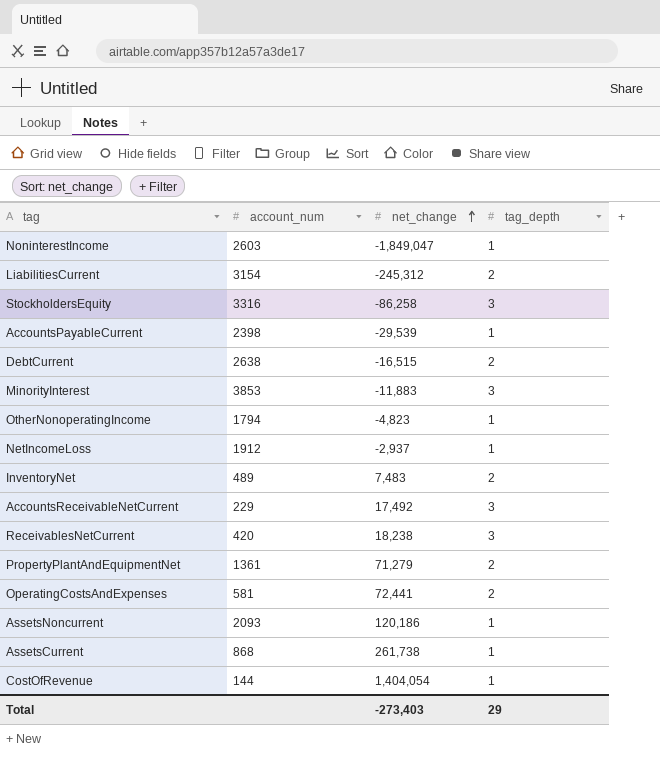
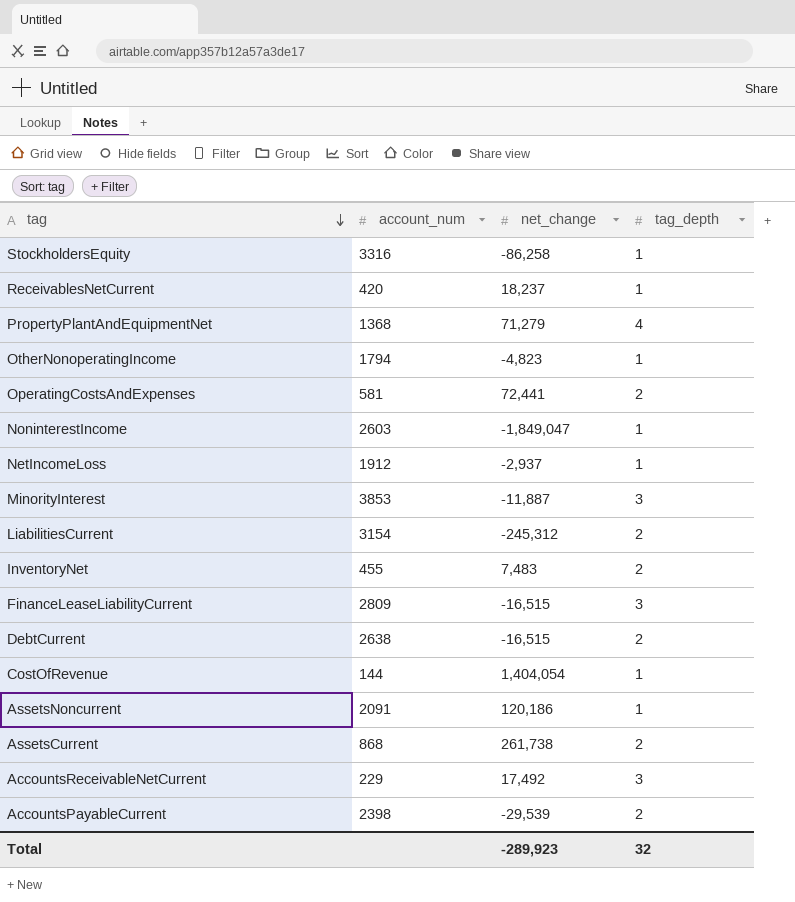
row order: net_change ascending -> tag descending
StockholdersEquity | tag_depth: 3 -> 1
ReceivablesNetCurrent | net_change: 18,238 -> 18,237
ReceivablesNetCurrent | tag_depth: 3 -> 1
PropertyPlantAndEquipmentNet | account_num: 1361 -> 1368
PropertyPlantAndEquipmentNet | tag_depth: 2 -> 4
MinorityInterest | net_change: -11,883 -> -11,887
InventoryNet | account_num: 489 -> 455
row FinanceLeaseLiabilityCurrent: none -> 2809 | -16,515 | 3
AssetsNoncurrent | account_num: 2093 -> 2091
AssetsCurrent | tag_depth: 1 -> 2
AccountsPayableCurrent | tag_depth: 1 -> 2
Total | net_change: -273,403 -> -289,923
Total | tag_depth: 29 -> 32

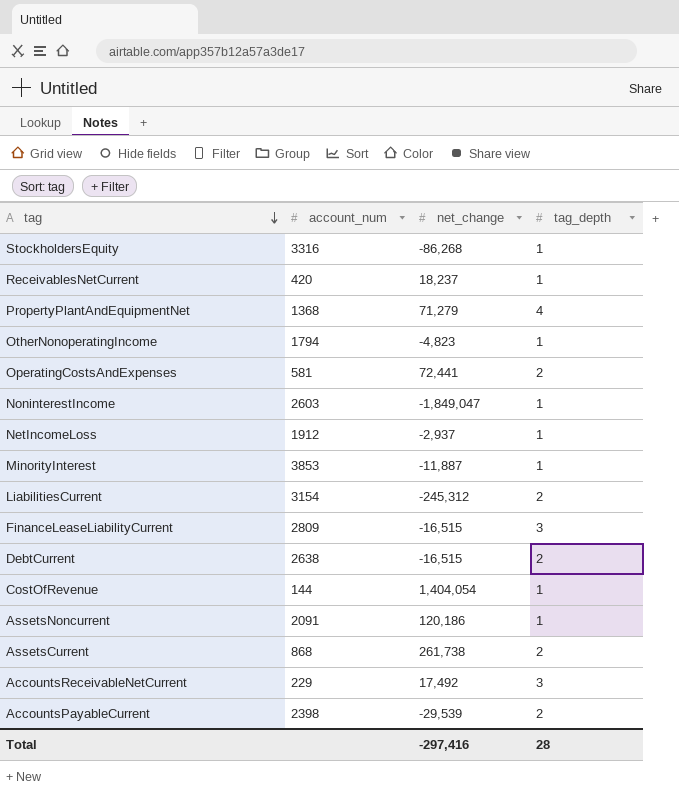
row InventoryNet: 455 | 7,483 | 2 -> none
StockholdersEquity | net_change: -86,258 -> -86,268
MinorityInterest | tag_depth: 3 -> 1
Total | net_change: -289,923 -> -297,416
Total | tag_depth: 32 -> 28

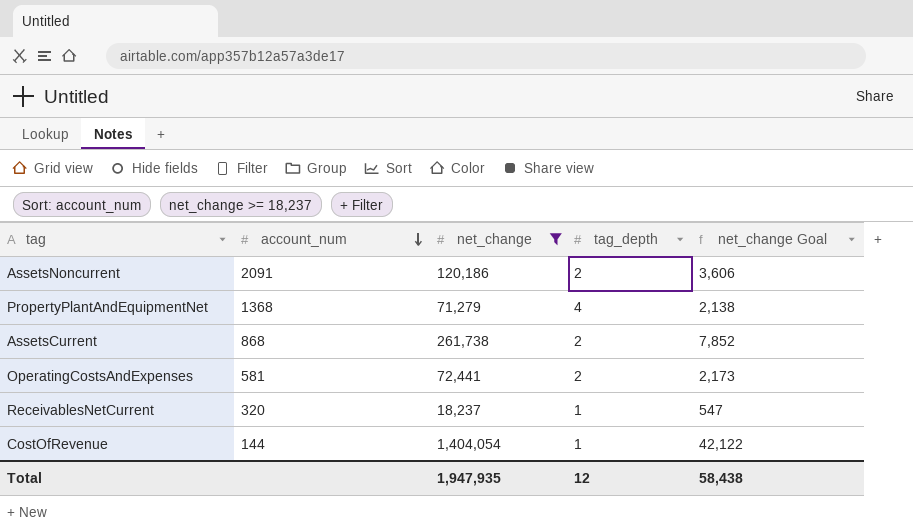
filter: none -> net_change >= 18,237
row order: tag descending -> account_num descending
column net_change Goal | formula: none -> [net_change] * 0.03
AssetsNoncurrent | tag_depth: 1 -> 2
ReceivablesNetCurrent | account_num: 420 -> 320
Total | net_change: -297,416 -> 1,947,935
Total | tag_depth: 28 -> 12

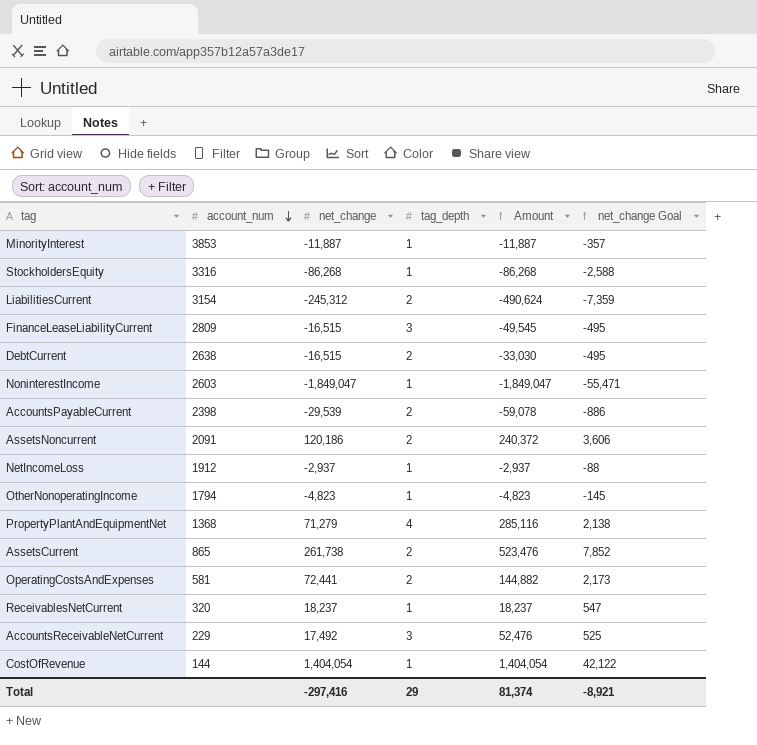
filter: net_change >= 18,237 -> none
column Amount | formula: none -> [net_change] * [tag_depth]
AssetsCurrent | account_num: 868 -> 865
Total | net_change: 1,947,935 -> -297,416
Total | tag_depth: 12 -> 29
Total | net_change Goal: 58,438 -> -8,921

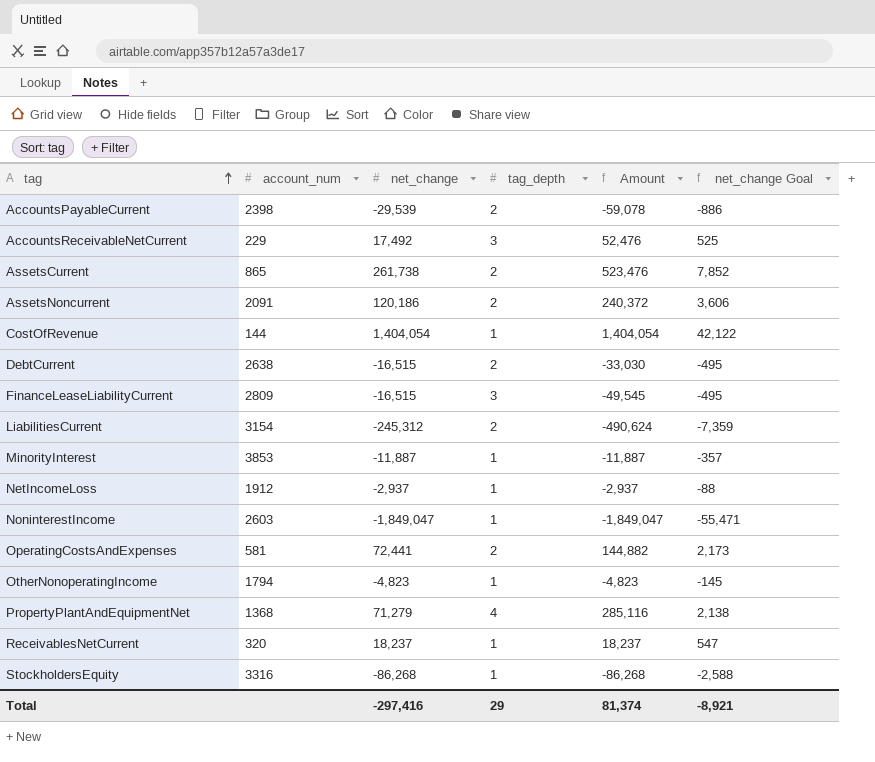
row order: account_num descending -> tag ascending

